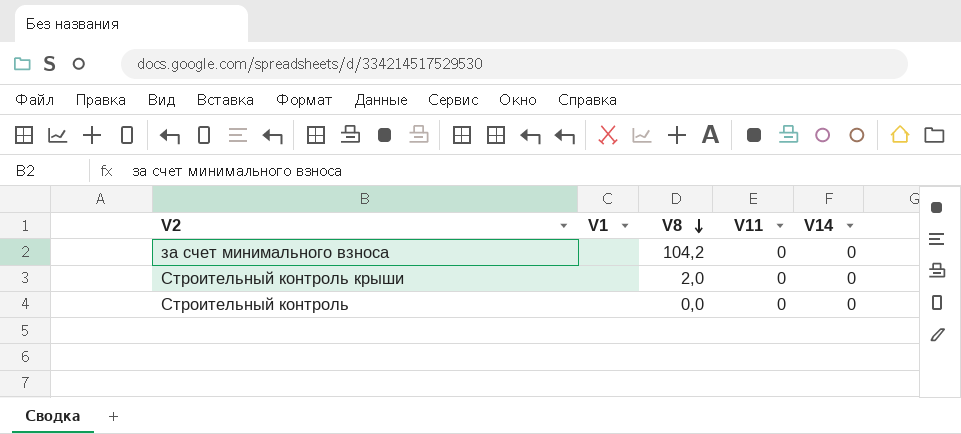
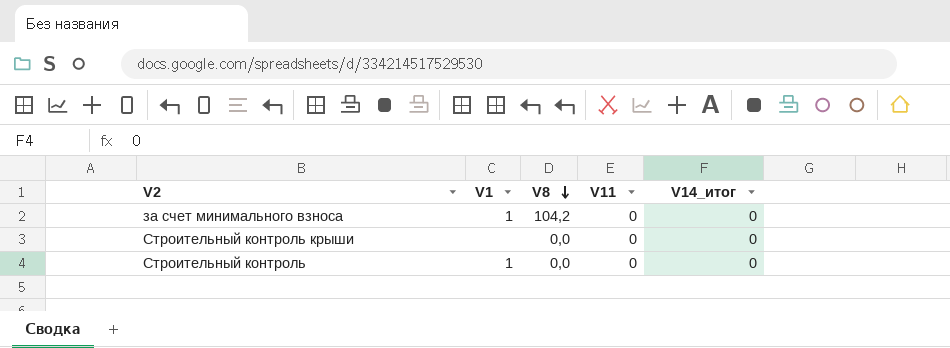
column name: V14 -> V14_итог
за счет минимального взноса | V1: none -> 1
Строительный контроль крыши | V8: 2,0 -> 0,0
Строительный контроль | V1: none -> 1

